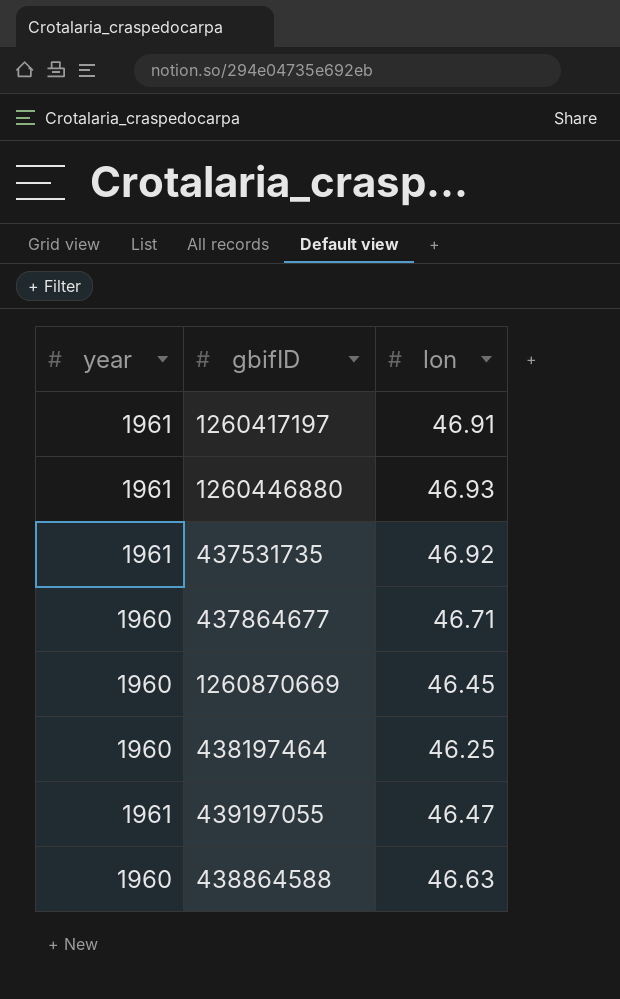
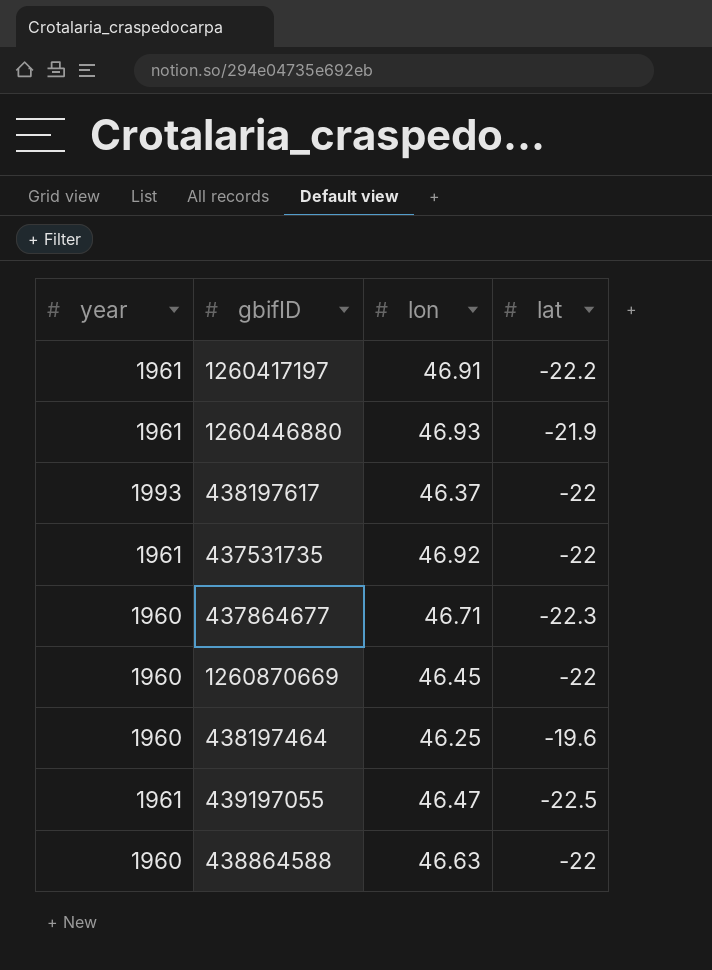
column lat | position: none -> 4
row 438197617: none -> 1993 | 46.37 | -22

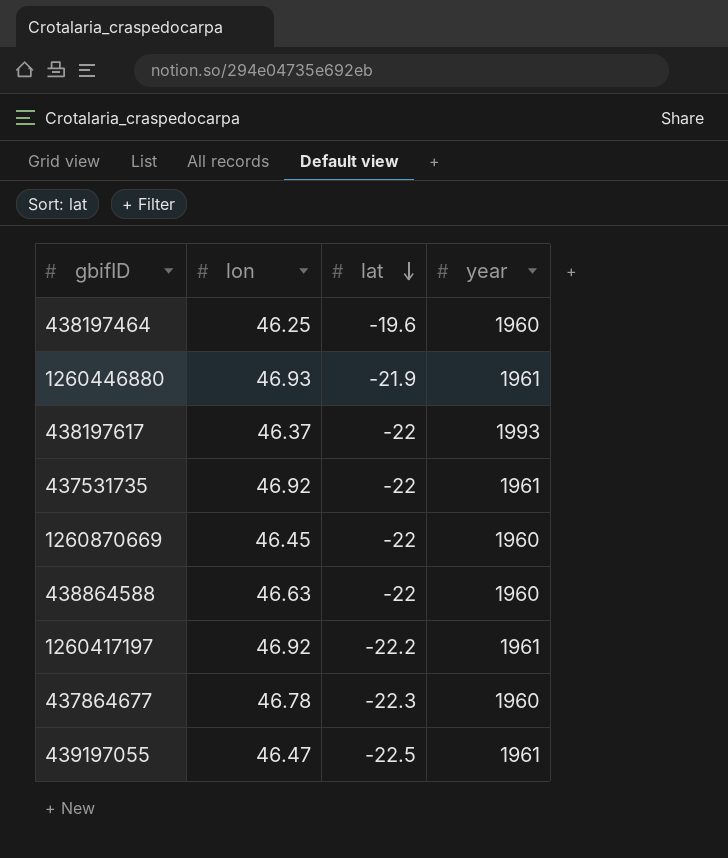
row order: none -> lat descending
column year | position: 1 -> 4
1260417197 | lon: 46.91 -> 46.92
437864677 | lon: 46.71 -> 46.78

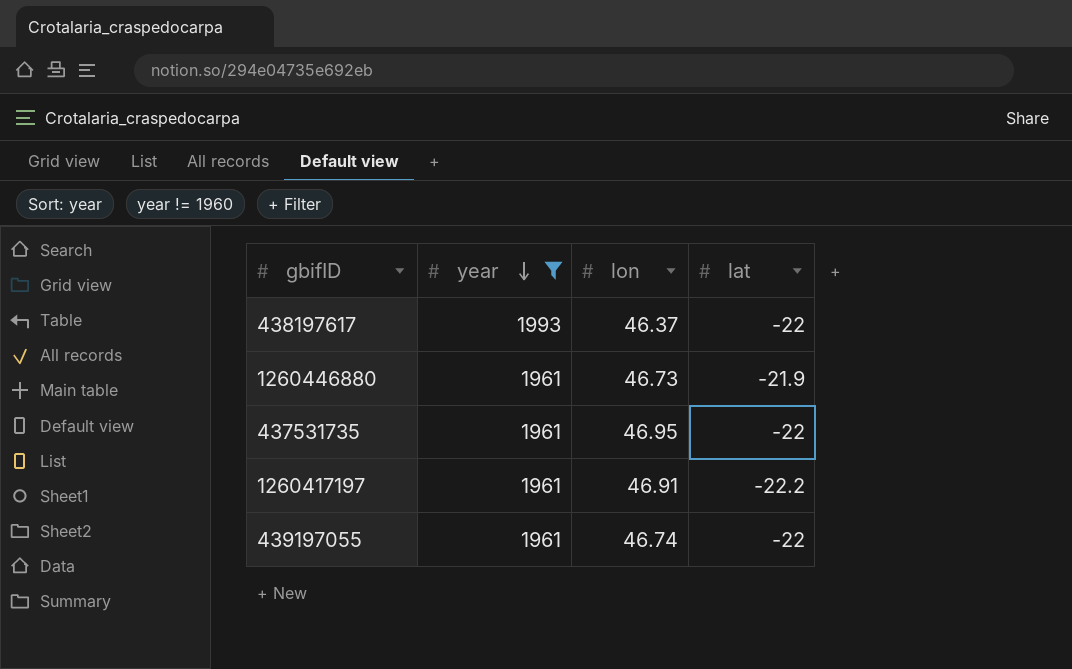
filter: none -> year != 1960
row order: lat descending -> year descending
column year | position: 4 -> 2
1260446880 | lon: 46.93 -> 46.73
437531735 | lon: 46.92 -> 46.95
1260417197 | lon: 46.92 -> 46.91
439197055 | lon: 46.47 -> 46.74
439197055 | lat: -22.5 -> -22

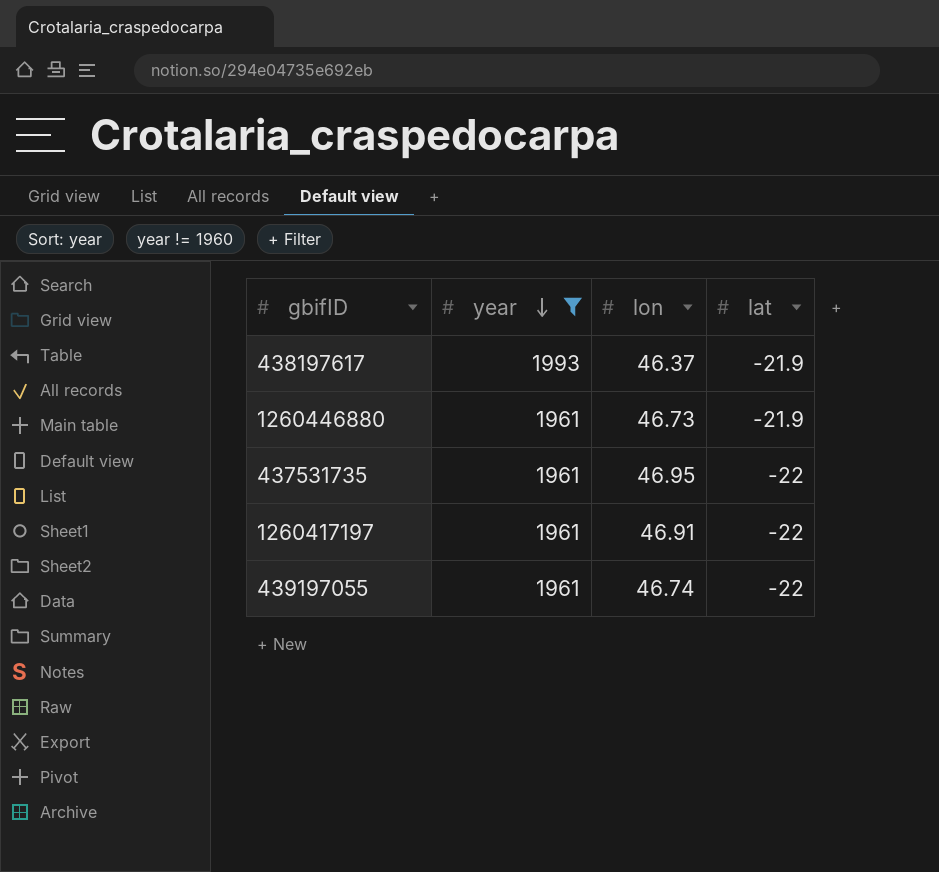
438197617 | lat: -22 -> -21.9
1260417197 | lat: -22.2 -> -22

